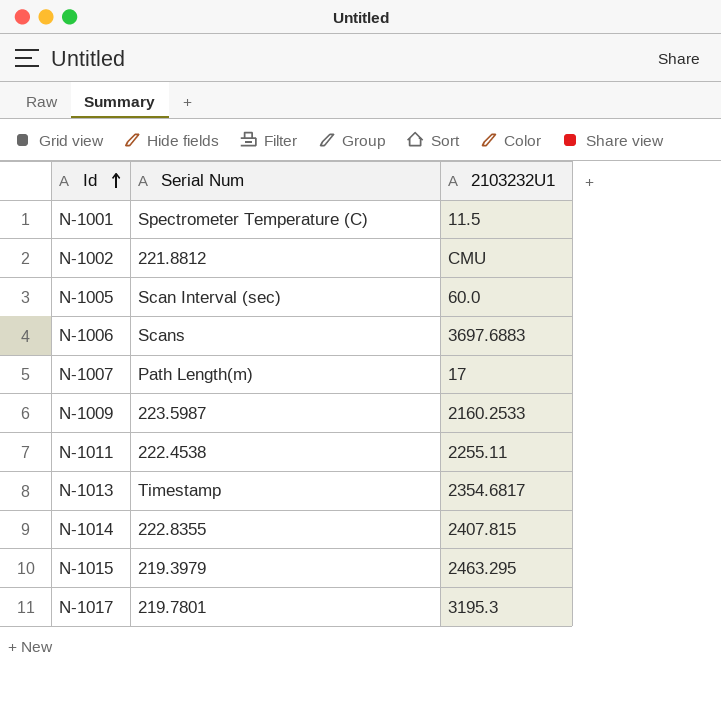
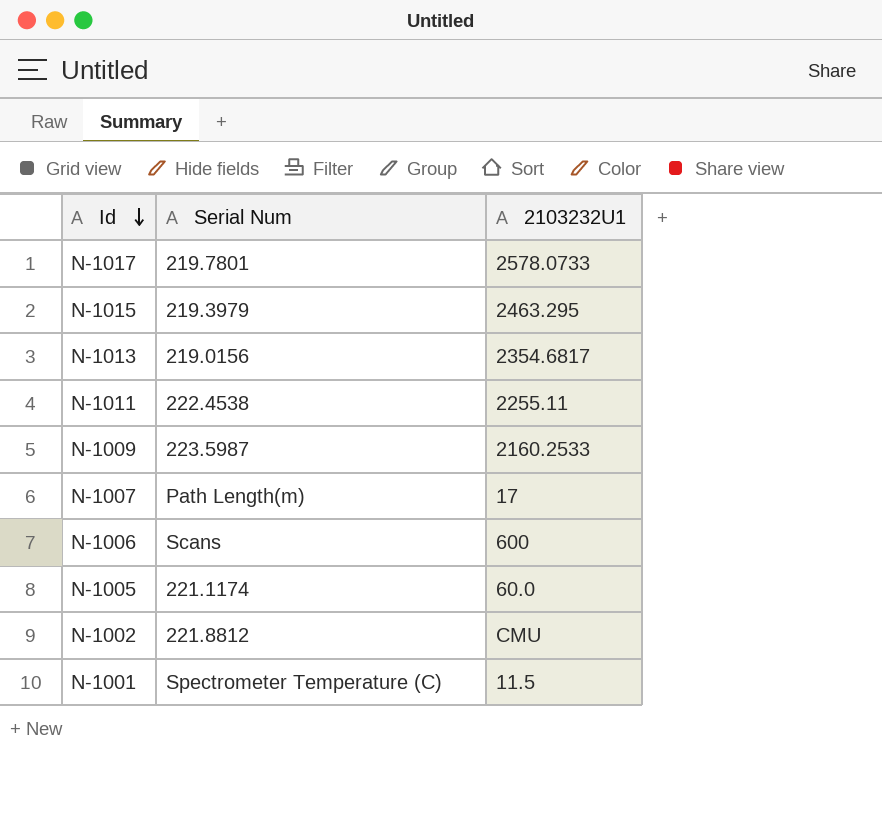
row order: Id ascending -> Id descending
row N-1014: 222.8355 | 2407.815 -> none
N-1017 | 2103232U1: 3195.3 -> 2578.0733
N-1013 | Serial Num: Timestamp -> 219.0156
N-1006 | 2103232U1: 3697.6883 -> 600
N-1005 | Serial Num: Scan Interval (sec) -> 221.1174

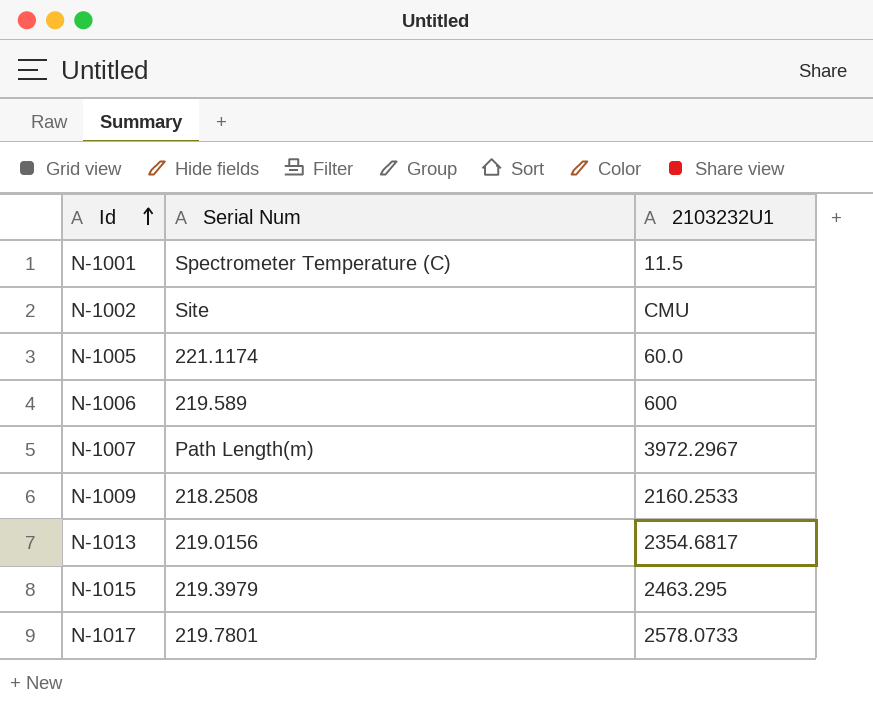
row order: Id descending -> Id ascending
row N-1011: 222.4538 | 2255.11 -> none
N-1002 | Serial Num: 221.8812 -> Site
N-1006 | Serial Num: Scans -> 219.589
N-1007 | 2103232U1: 17 -> 3972.2967
N-1009 | Serial Num: 223.5987 -> 218.2508

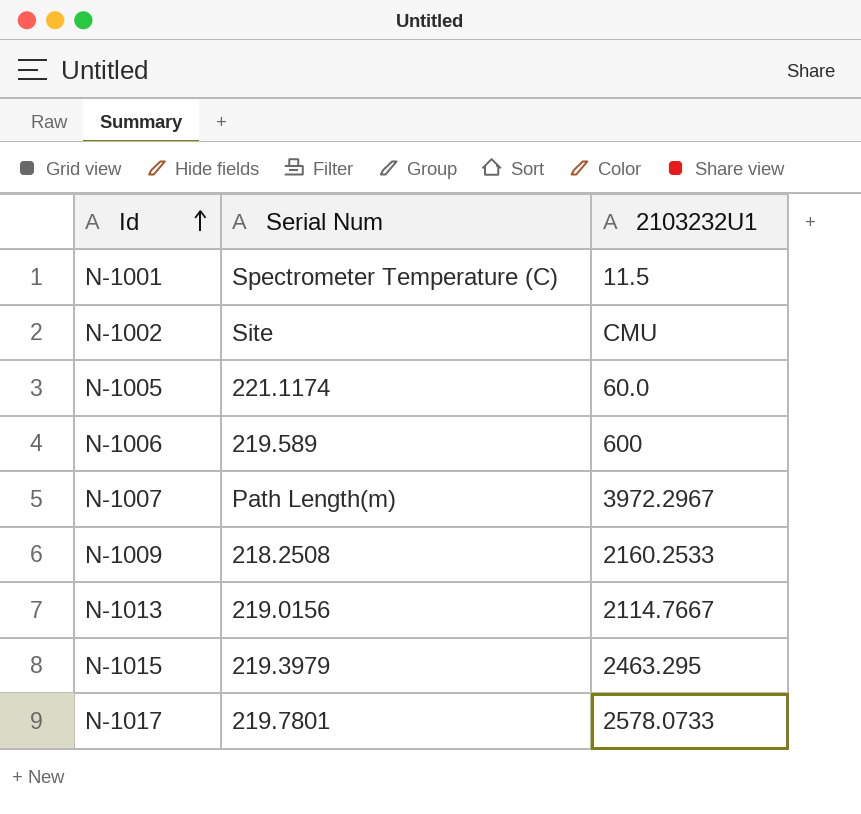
N-1013 | 2103232U1: 2354.6817 -> 2114.7667

